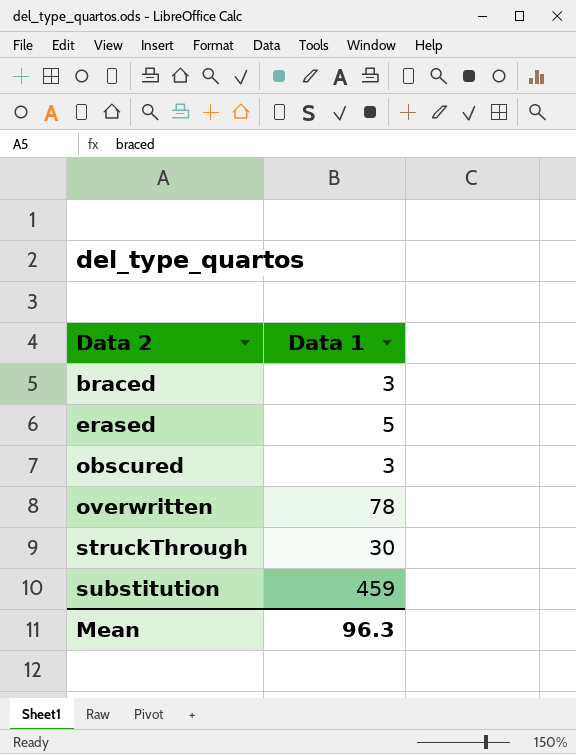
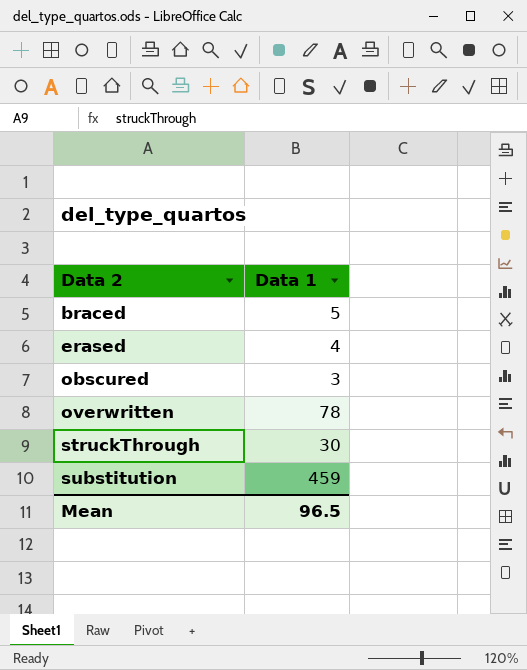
braced | Data 1: 3 -> 5
erased | Data 1: 5 -> 4
Mean | Data 1: 96.3 -> 96.5

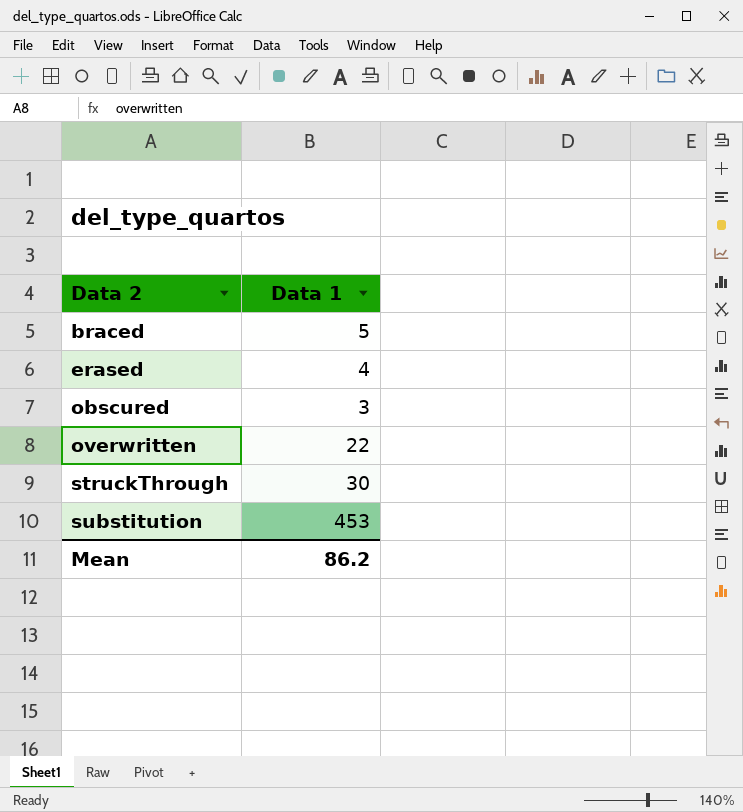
overwritten | Data 1: 78 -> 22
substitution | Data 1: 459 -> 453
Mean | Data 1: 96.5 -> 86.2

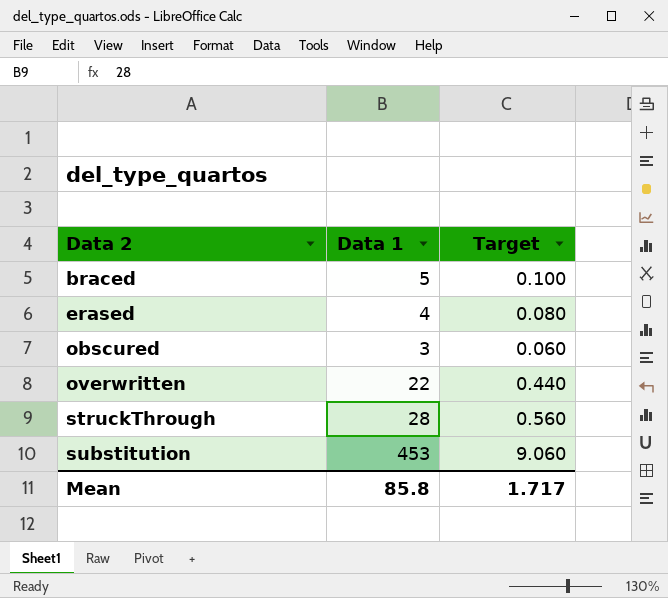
column Target | formula: none -> [Data 1] * 0.02
struckThrough | Data 1: 30 -> 28
Mean | Data 1: 86.2 -> 85.8

